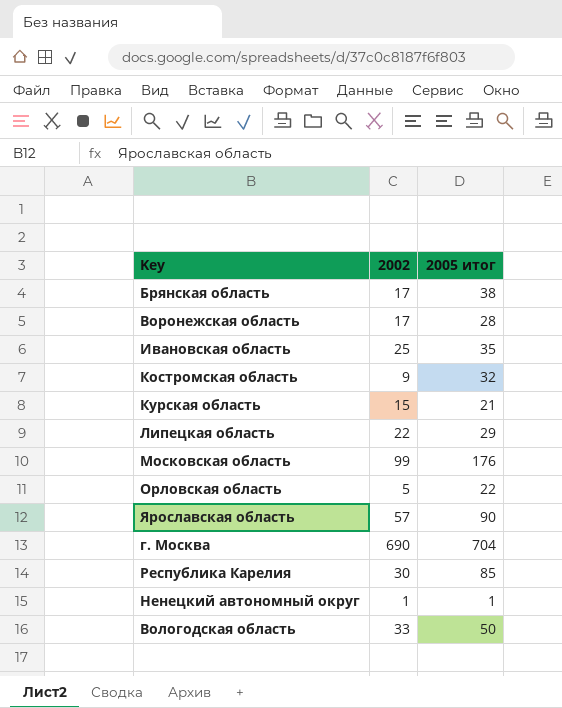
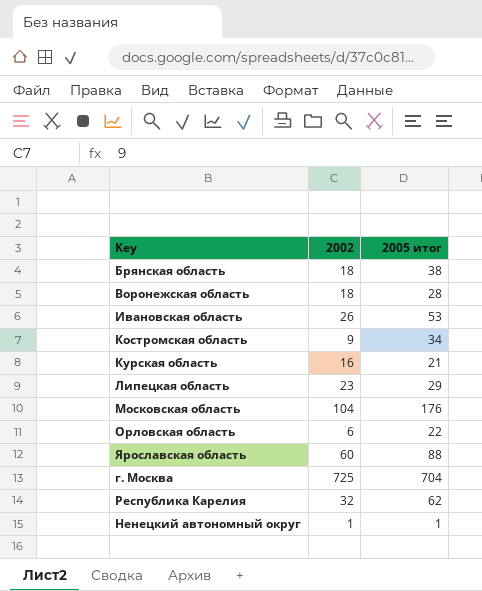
row Вологодская область: 33 | 50 -> none
Брянская область | 2002: 17 -> 18
Воронежская область | 2002: 17 -> 18
Ивановская область | 2002: 25 -> 26
Ивановская область | 2005 итог: 35 -> 53
Костромская область | 2005 итог: 32 -> 34
Курская область | 2002: 15 -> 16
Липецкая область | 2002: 22 -> 23
Московская область | 2002: 99 -> 104
Орловская область | 2002: 5 -> 6
Ярославская область | 2002: 57 -> 60
Ярославская область | 2005 итог: 90 -> 88
г. Москва | 2002: 690 -> 725
Республика Карелия | 2002: 30 -> 32
Республика Карелия | 2005 итог: 85 -> 62

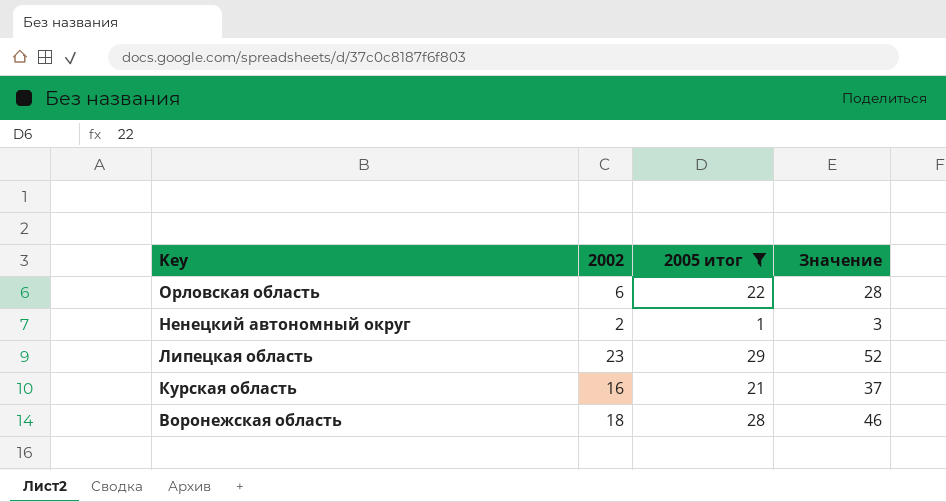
filter: none -> 2005 итог <= 29
row order: none -> Key descending
column Значение | formula: none -> [2002] + [2005 итог]
Ненецкий автономный округ | 2002: 1 -> 2

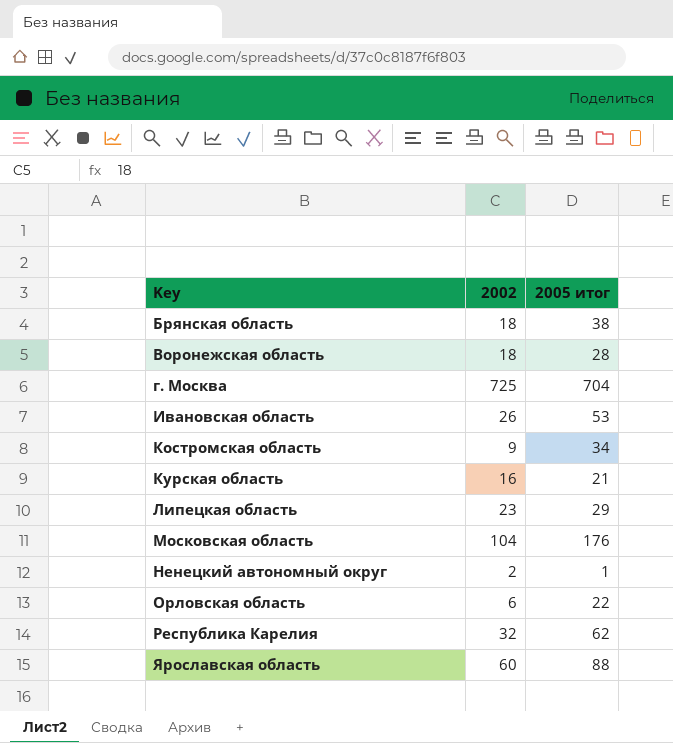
filter: 2005 итог <= 29 -> none
row order: Key descending -> Key ascending
column Значение | formula: [2002] + [2005 итог] -> none

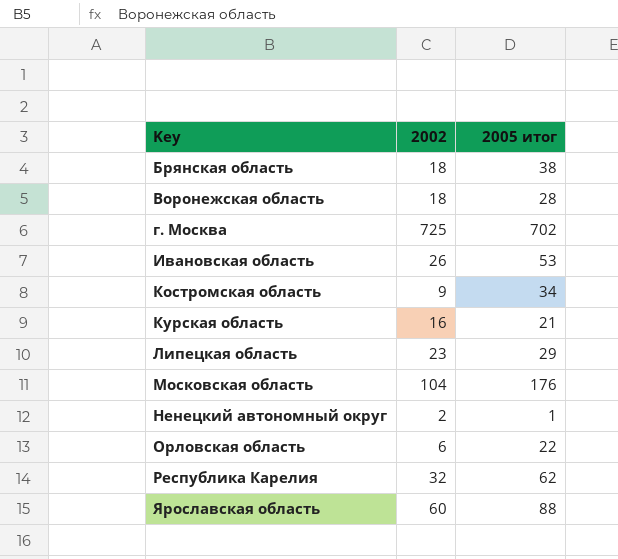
г. Москва | 2005 итог: 704 -> 702

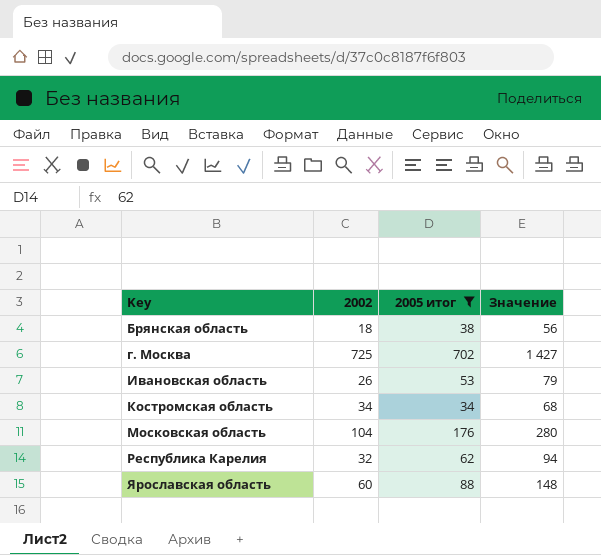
filter: none -> 2005 итог >= 34
column Значение | formula: none -> [2002] + [2005 итог]
Костромская область | 2002: 9 -> 34

